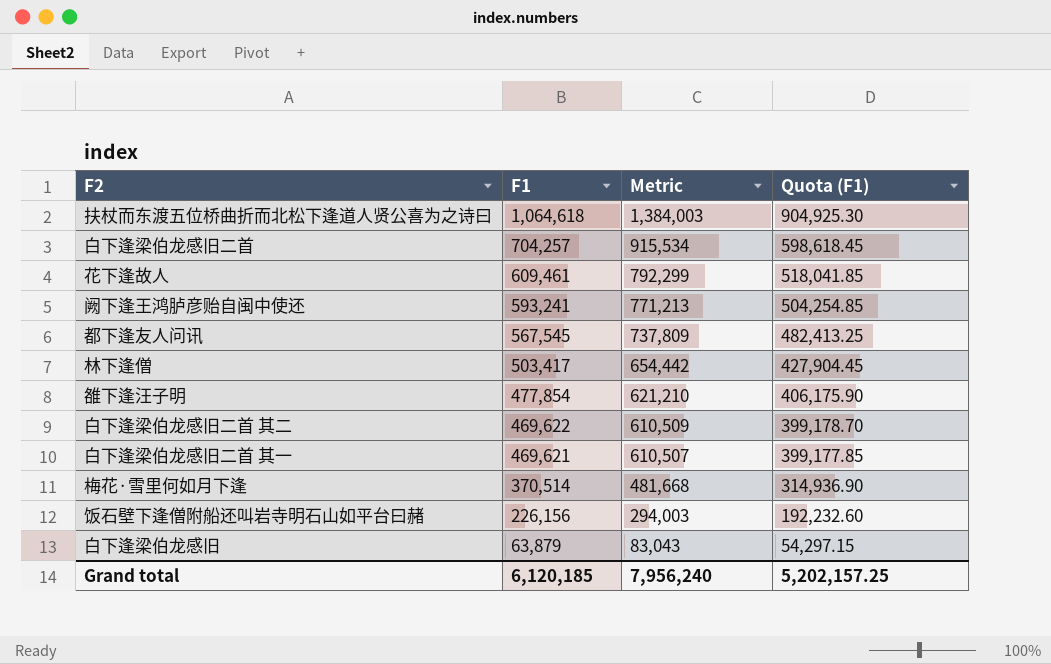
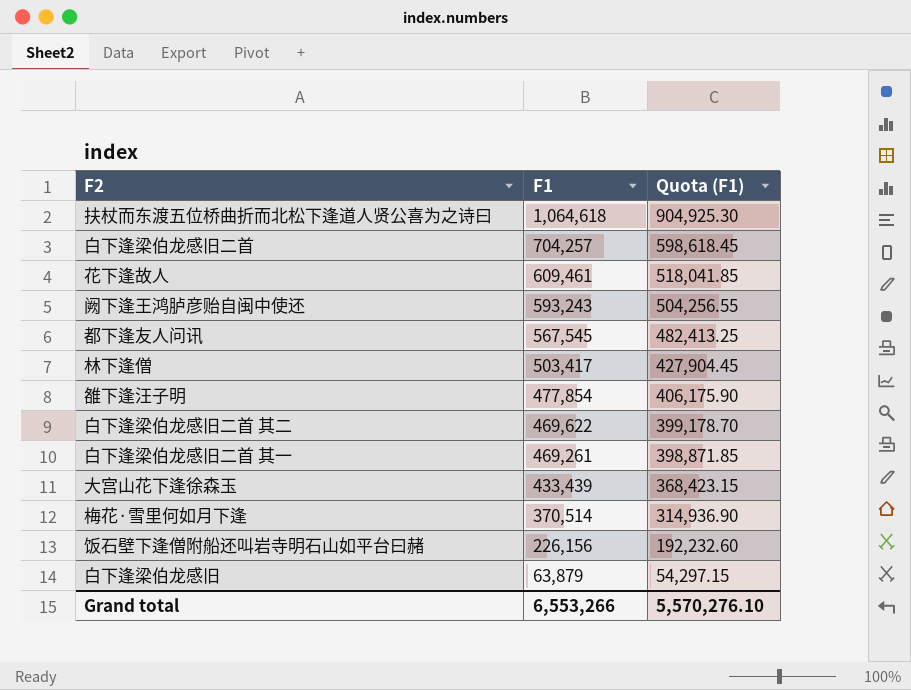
column Metric | formula: [F1] * 1.3 -> none
阙下逢王鸿胪彦贻自闽中使还 | F1: 593,241 -> 593,243
阙下逢王鸿胪彦贻自闽中使还 | Quota (F1): 504,254.85 -> 504,256.55
白下逢梁伯龙感旧二首 其一 | F1: 469,621 -> 469,261
白下逢梁伯龙感旧二首 其一 | Quota (F1): 399,177.85 -> 398,871.85
row 大宫山花下逢徐森玉: none -> 433,439 | 368,423.15
Grand total | F1: 6,120,185 -> 6,553,266
Grand total | Quota (F1): 5,202,157.25 -> 5,570,276.10

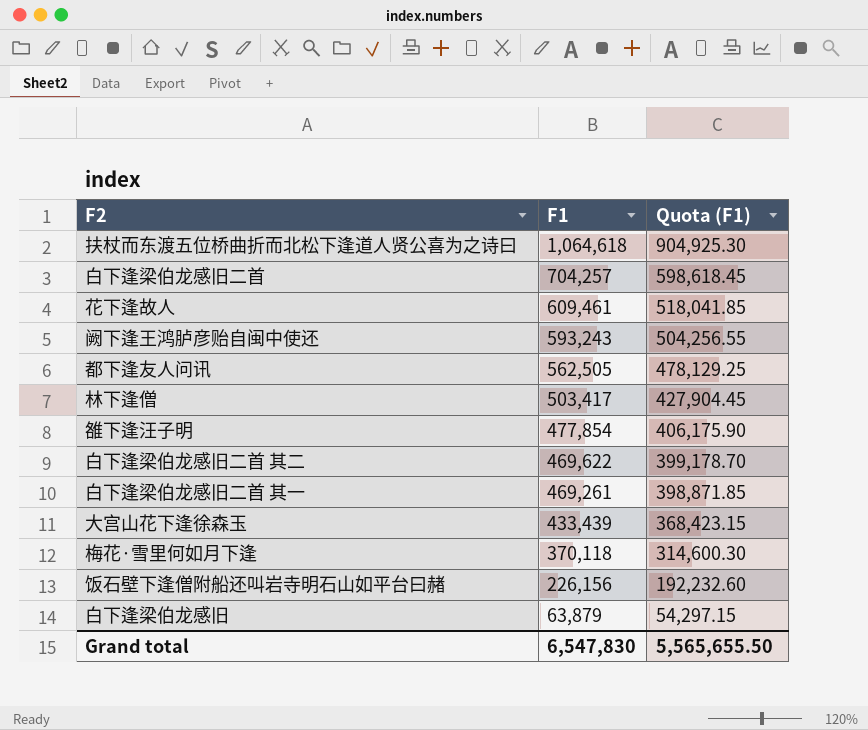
都下逢友人问讯 | F1: 567,545 -> 562,505
都下逢友人问讯 | Quota (F1): 482,413.25 -> 478,129.25
梅花·雪里何如月下逢 | F1: 370,514 -> 370,118
梅花·雪里何如月下逢 | Quota (F1): 314,936.90 -> 314,600.30
Grand total | F1: 6,553,266 -> 6,547,830
Grand total | Quota (F1): 5,570,276.10 -> 5,565,655.50

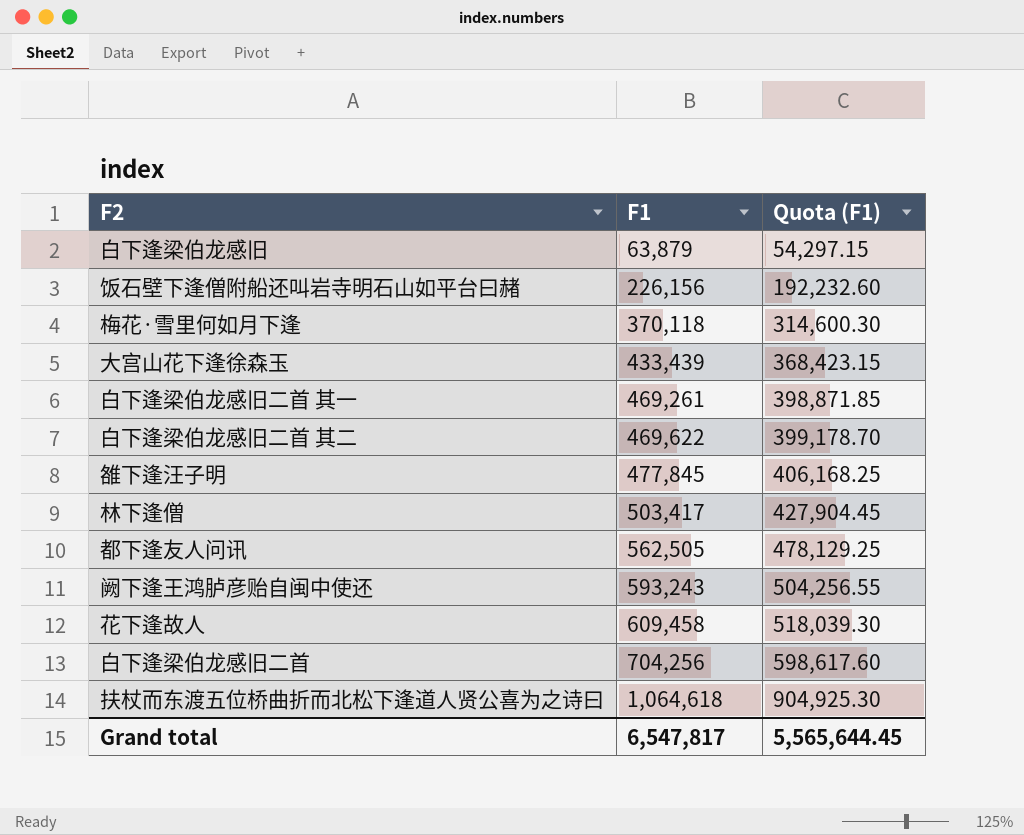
row order: F1 descending -> F1 ascending
雒下逢汪子明 | F1: 477,854 -> 477,845
雒下逢汪子明 | Quota (F1): 406,175.90 -> 406,168.25
花下逢故人 | F1: 609,461 -> 609,458
花下逢故人 | Quota (F1): 518,041.85 -> 518,039.30
白下逢梁伯龙感旧二首 | F1: 704,257 -> 704,256
白下逢梁伯龙感旧二首 | Quota (F1): 598,618.45 -> 598,617.60
Grand total | F1: 6,547,830 -> 6,547,817
Grand total | Quota (F1): 5,565,655.50 -> 5,565,644.45

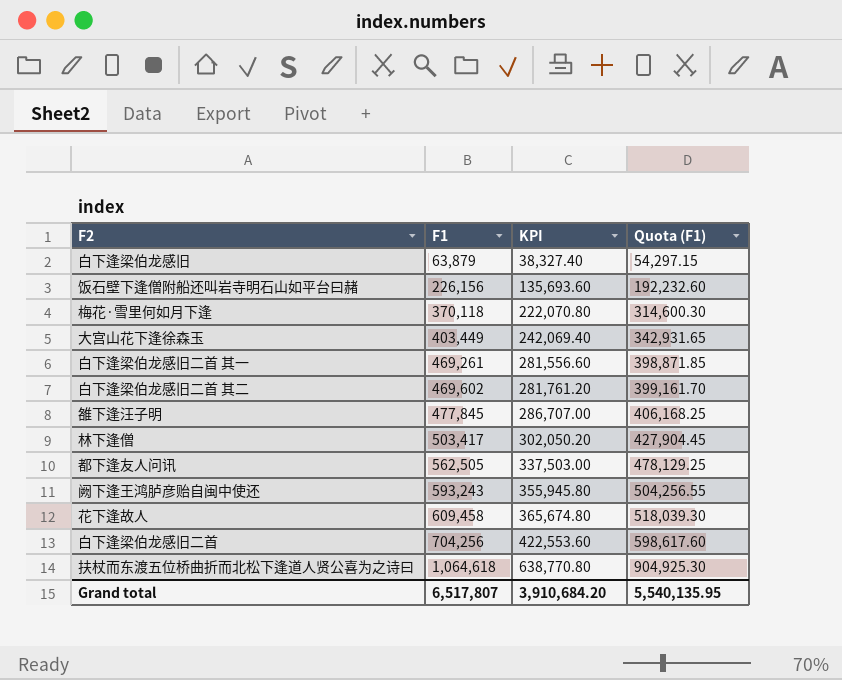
column KPI | formula: none -> [F1] * 0.6
大宫山花下逢徐森玉 | F1: 433,439 -> 403,449
大宫山花下逢徐森玉 | Quota (F1): 368,423.15 -> 342,931.65
白下逢梁伯龙感旧二首 其二 | F1: 469,622 -> 469,602
白下逢梁伯龙感旧二首 其二 | Quota (F1): 399,178.70 -> 399,161.70
Grand total | F1: 6,547,817 -> 6,517,807
Grand total | Quota (F1): 5,565,644.45 -> 5,540,135.95

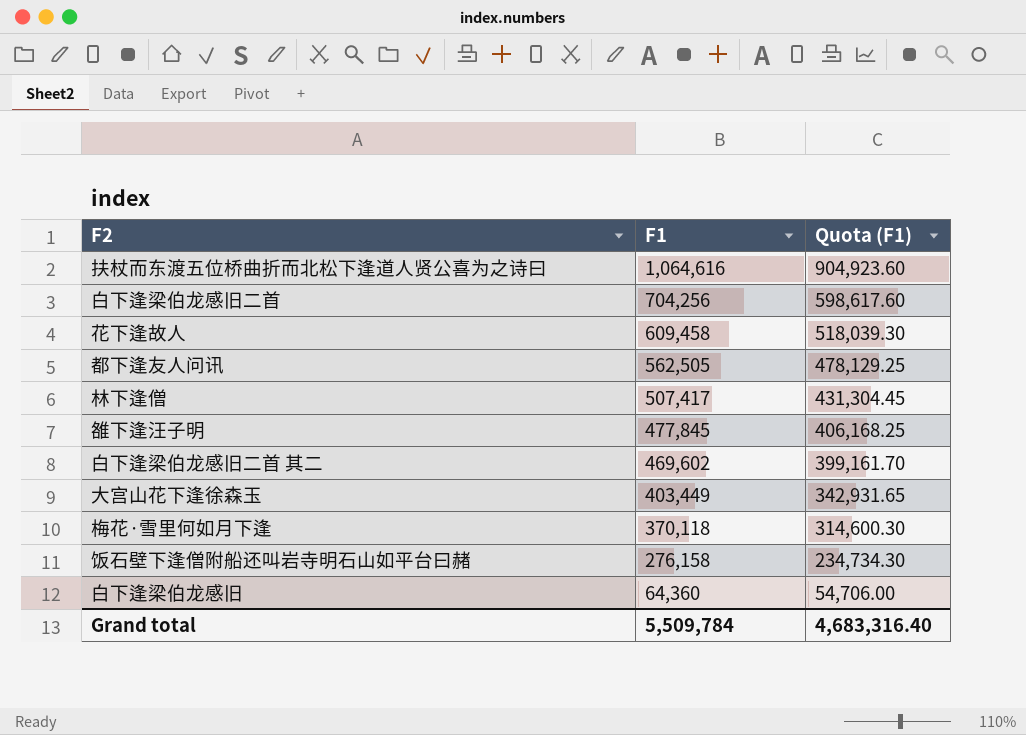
row order: F1 ascending -> F1 descending
column KPI | formula: [F1] * 0.6 -> none
row 白下逢梁伯龙感旧二首 其一: 469,261 | 281,556.60 | 398,871.85 -> none
row 阙下逢王鸿胪彦贻自闽中使还: 593,243 | 355,945.80 | 504,256.55 -> none
扶杖而东渡五位桥曲折而北松下逢道人贤公喜为之诗曰 | F1: 1,064,618 -> 1,064,616
扶杖而东渡五位桥曲折而北松下逢道人贤公喜为之诗曰 | Quota (F1): 904,925.30 -> 904,923.60
林下逢僧 | F1: 503,417 -> 507,417
林下逢僧 | Quota (F1): 427,904.45 -> 431,304.45
饭石壁下逢僧附船还叫岩寺明石山如平台曰赭 | F1: 226,156 -> 276,158
饭石壁下逢僧附船还叫岩寺明石山如平台曰赭 | Quota (F1): 192,232.60 -> 234,734.30
白下逢梁伯龙感旧 | F1: 63,879 -> 64,360
白下逢梁伯龙感旧 | Quota (F1): 54,297.15 -> 54,706.00
Grand total | F1: 6,517,807 -> 5,509,784
Grand total | Quota (F1): 5,540,135.95 -> 4,683,316.40

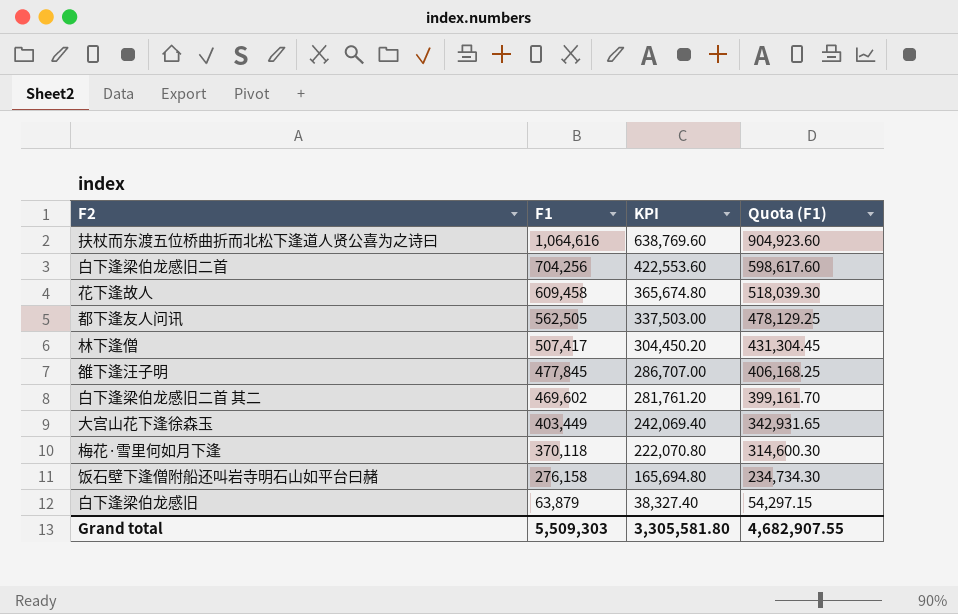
column KPI | formula: none -> [F1] * 0.6
白下逢梁伯龙感旧 | F1: 64,360 -> 63,879
白下逢梁伯龙感旧 | Quota (F1): 54,706.00 -> 54,297.15
Grand total | F1: 5,509,784 -> 5,509,303
Grand total | Quota (F1): 4,683,316.40 -> 4,682,907.55

